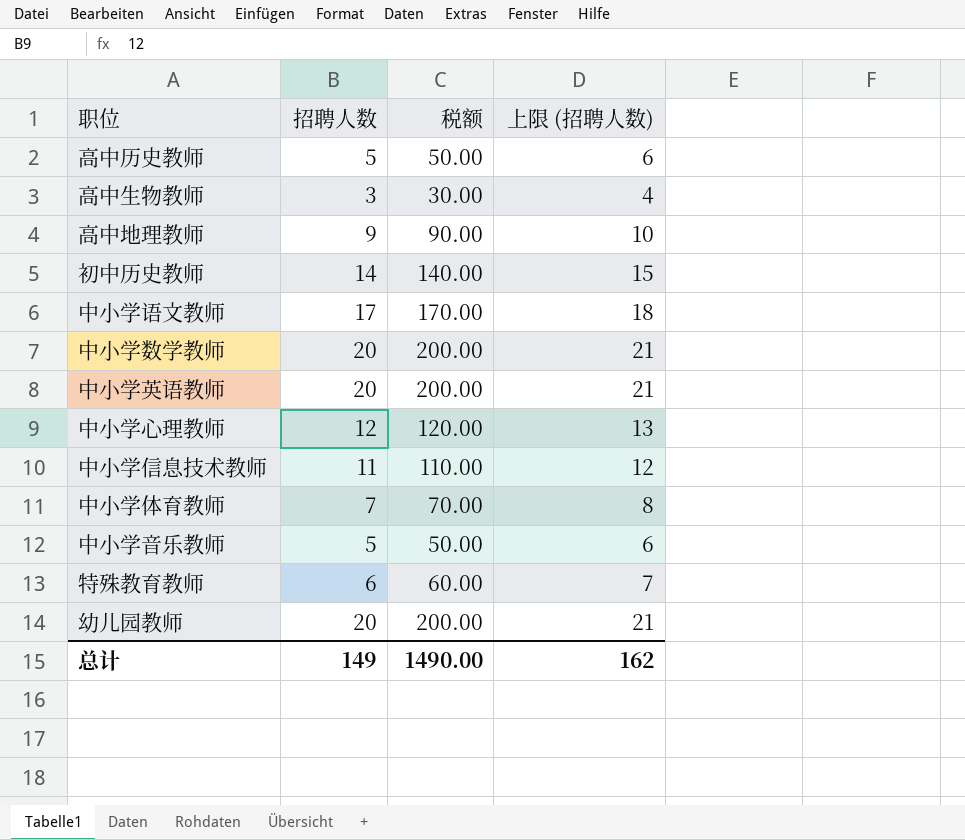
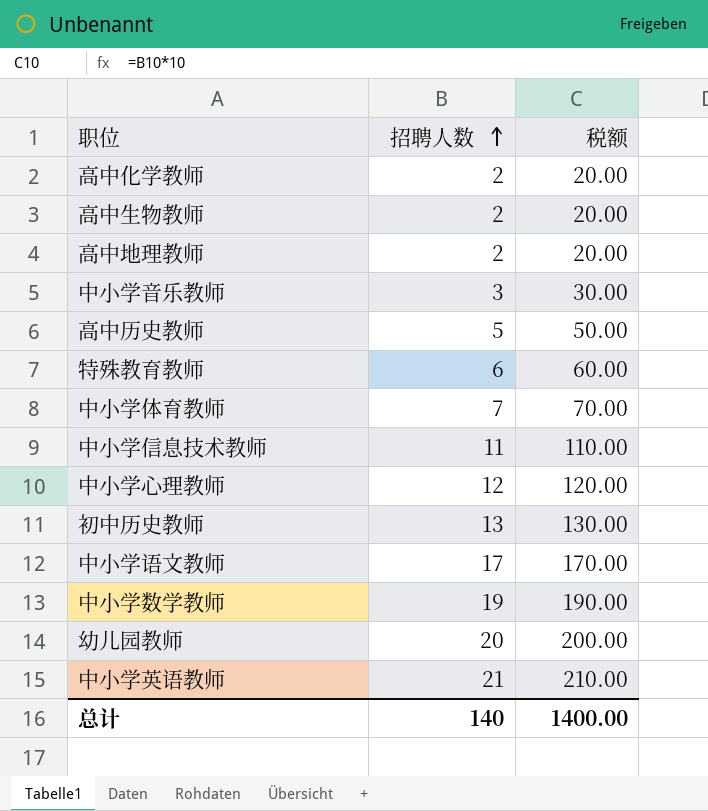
row order: none -> 招聘人数 ascending
column 上限 (招聘人数) | formula: [招聘人数] + 1 -> none
row 高中化学教师: none -> 2 | 20.00
高中生物教师 | 招聘人数: 3 -> 2
高中生物教师 | 税额: 30.00 -> 20.00
高中地理教师 | 招聘人数: 9 -> 2
高中地理教师 | 税额: 90.00 -> 20.00
中小学音乐教师 | 招聘人数: 5 -> 3
中小学音乐教师 | 税额: 50.00 -> 30.00
初中历史教师 | 招聘人数: 14 -> 13
初中历史教师 | 税额: 140.00 -> 130.00
中小学数学教师 | 招聘人数: 20 -> 19
中小学数学教师 | 税额: 200.00 -> 190.00
中小学英语教师 | 招聘人数: 20 -> 21
中小学英语教师 | 税额: 200.00 -> 210.00
总计 | 招聘人数: 149 -> 140
总计 | 税额: 1490.00 -> 1400.00

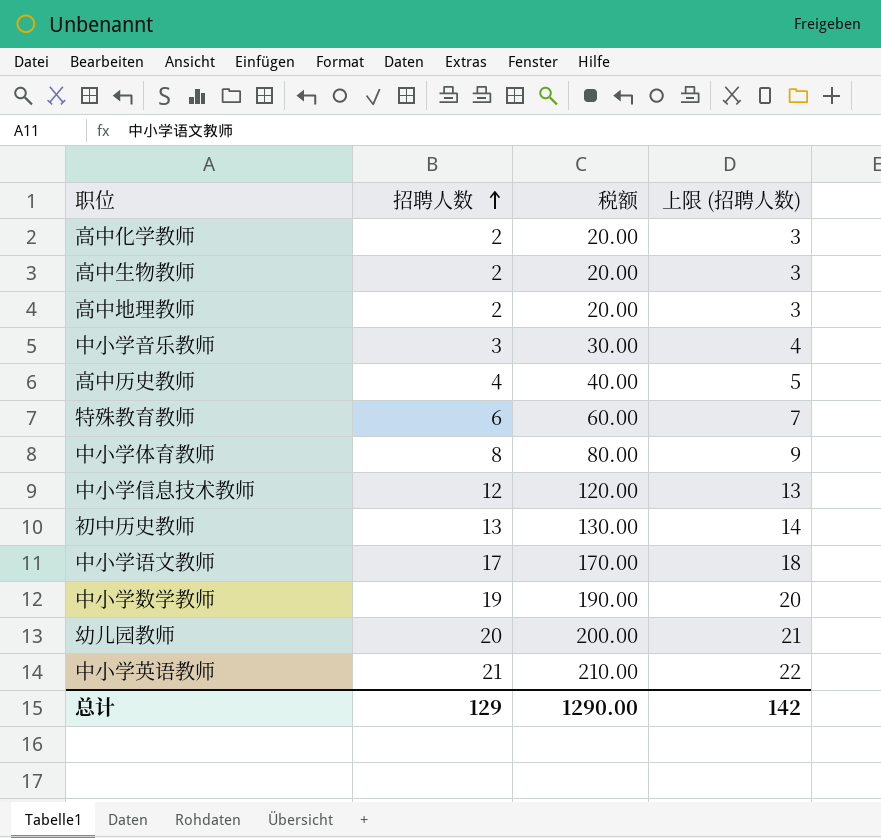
column 上限 (招聘人数) | formula: none -> [招聘人数] + 1
row 中小学心理教师: 12 | 120.00 -> none
高中历史教师 | 招聘人数: 5 -> 4
高中历史教师 | 税额: 50.00 -> 40.00
中小学体育教师 | 招聘人数: 7 -> 8
中小学体育教师 | 税额: 70.00 -> 80.00
中小学信息技术教师 | 招聘人数: 11 -> 12
中小学信息技术教师 | 税额: 110.00 -> 120.00
总计 | 招聘人数: 140 -> 129
总计 | 税额: 1400.00 -> 1290.00

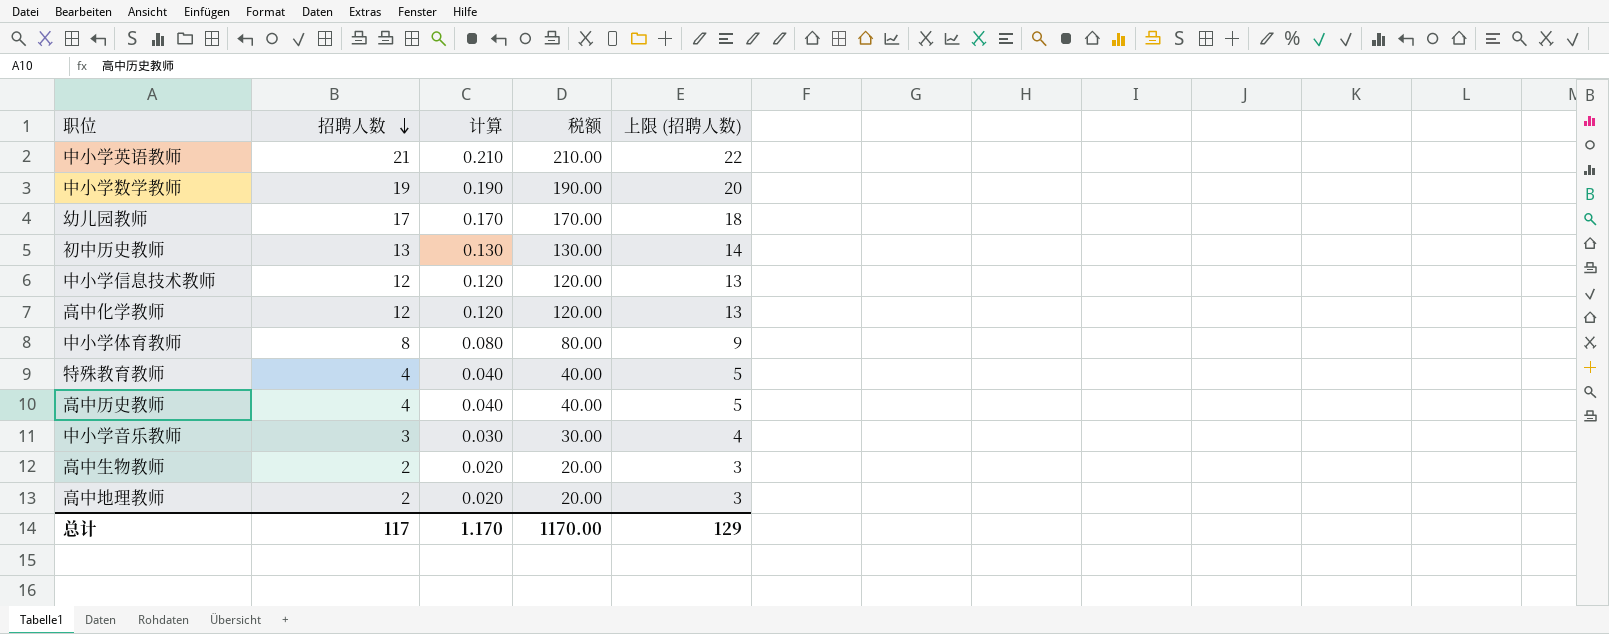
row order: 招聘人数 ascending -> 招聘人数 descending
column 计算 | formula: none -> [招聘人数] * 0.01
row 中小学语文教师: 17 | 170.00 | 18 -> none
幼儿园教师 | 招聘人数: 20 -> 17
幼儿园教师 | 税额: 200.00 -> 170.00
幼儿园教师 | 上限 (招聘人数): 21 -> 18
高中化学教师 | 招聘人数: 2 -> 12
高中化学教师 | 税额: 20.00 -> 120.00
高中化学教师 | 上限 (招聘人数): 3 -> 13
特殊教育教师 | 招聘人数: 6 -> 4
特殊教育教师 | 税额: 60.00 -> 40.00
特殊教育教师 | 上限 (招聘人数): 7 -> 5
总计 | 招聘人数: 129 -> 117
总计 | 税额: 1290.00 -> 1170.00
总计 | 上限 (招聘人数): 142 -> 129

